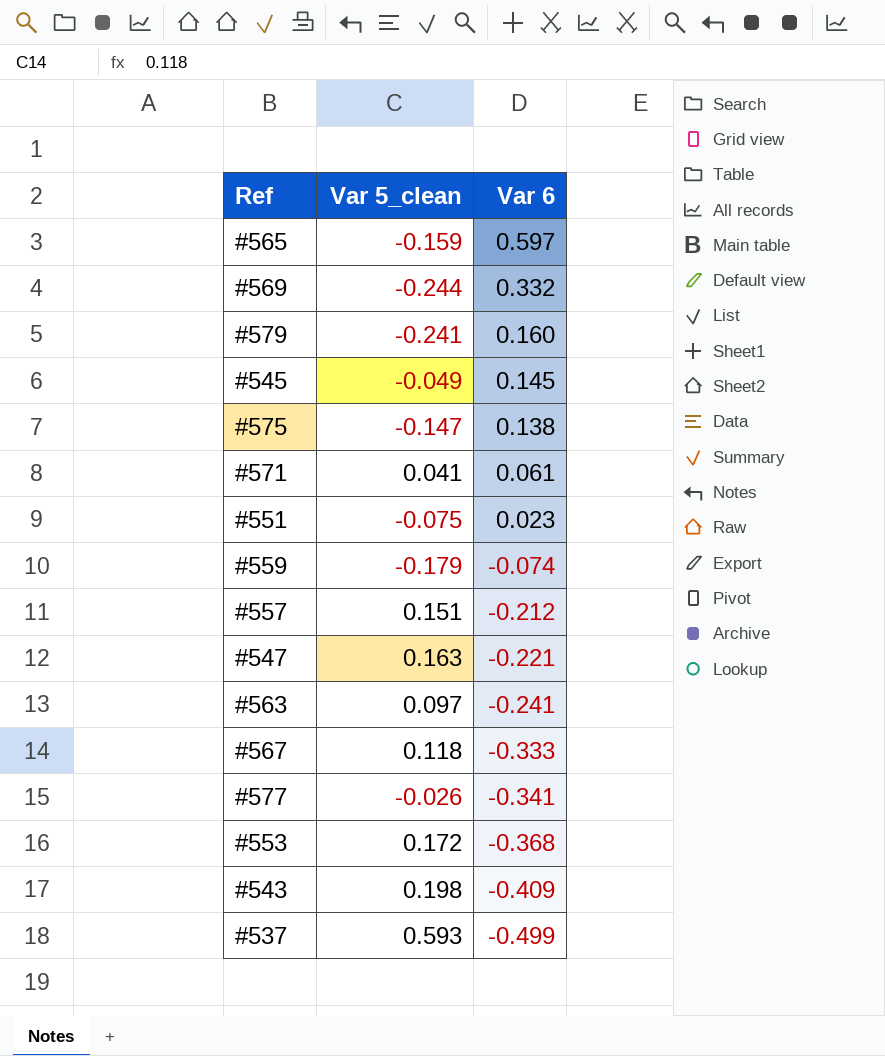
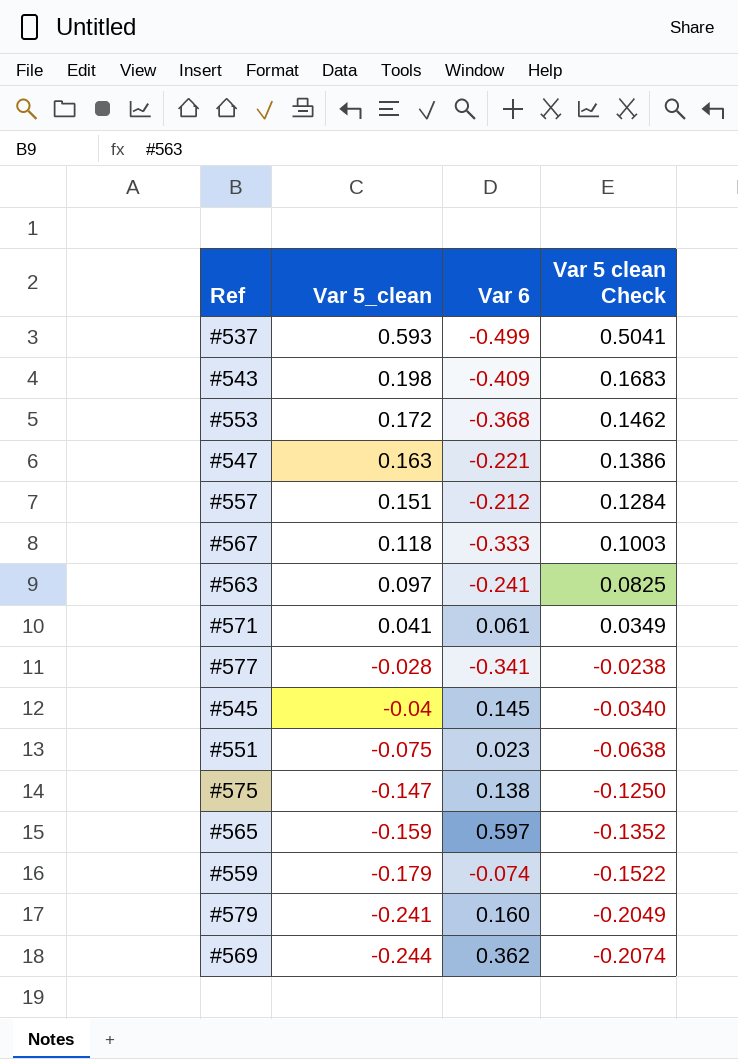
row order: Var 6 descending -> Var 5_clean descending
column Var 5 clean Check | formula: none -> [Var 5_clean] * 0.85
#577 | Var 5_clean: -0.026 -> -0.028
#545 | Var 5_clean: -0.049 -> -0.04
#569 | Var 6: 0.332 -> 0.362

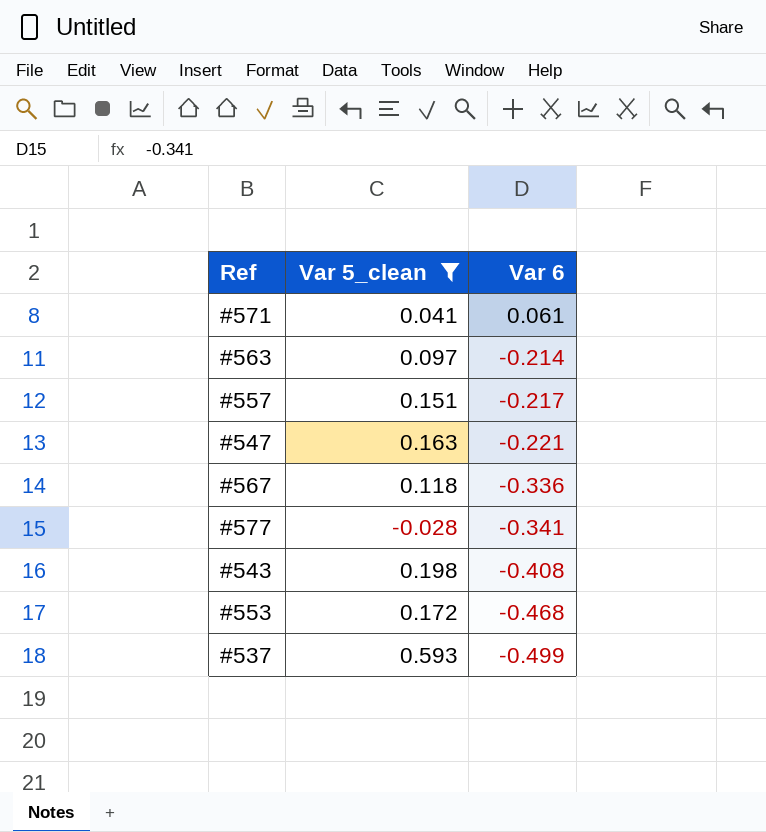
filter: none -> Var 5_clean >= -0.028
row order: Var 5_clean descending -> Var 6 descending
column Var 5 clean Check | formula: [Var 5_clean] * 0.85 -> none
#563 | Var 6: -0.241 -> -0.214
#557 | Var 6: -0.212 -> -0.217
#567 | Var 6: -0.333 -> -0.336
#543 | Var 6: -0.409 -> -0.408
#553 | Var 6: -0.368 -> -0.468

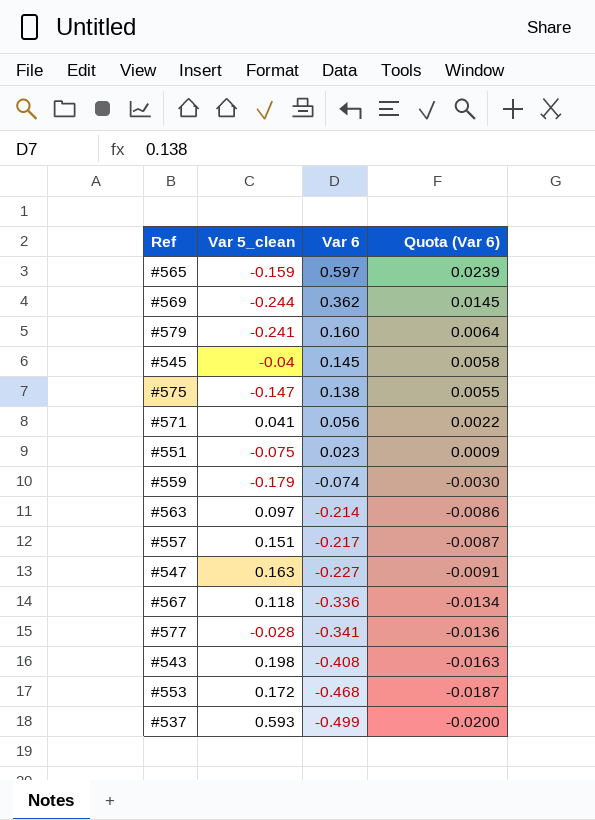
filter: Var 5_clean >= -0.028 -> none
column Quota (Var 6) | formula: none -> [Var 6] * 0.04
#571 | Var 6: 0.061 -> 0.056
#547 | Var 6: -0.221 -> -0.227

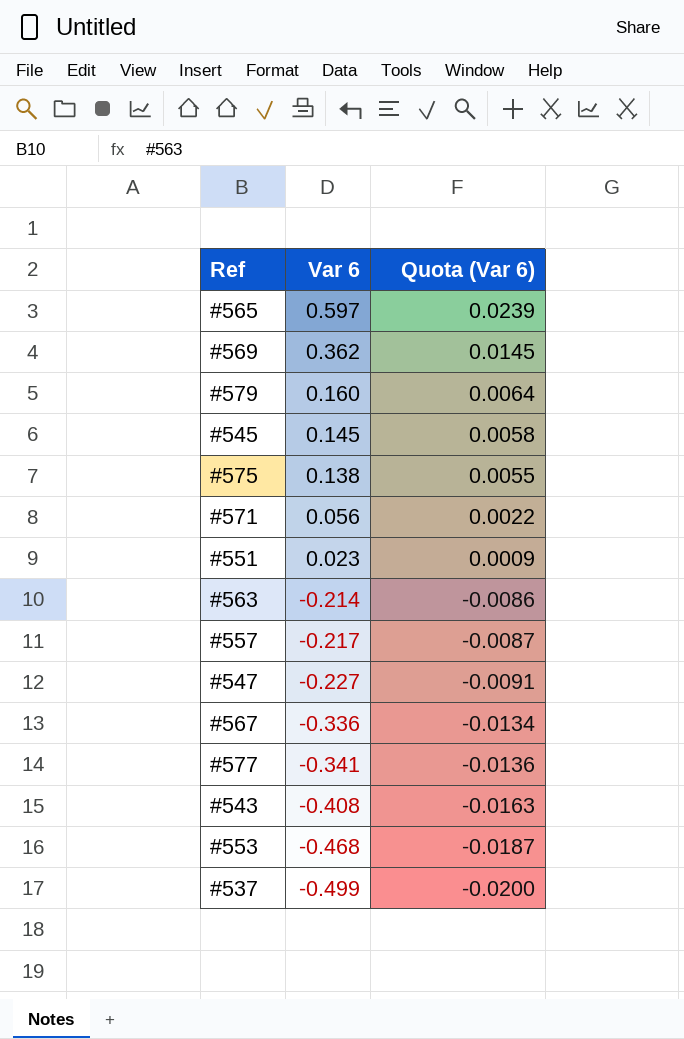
column Var 5_clean | position: 2 -> none
row #559: -0.179 | -0.074 | -0.0030 -> none

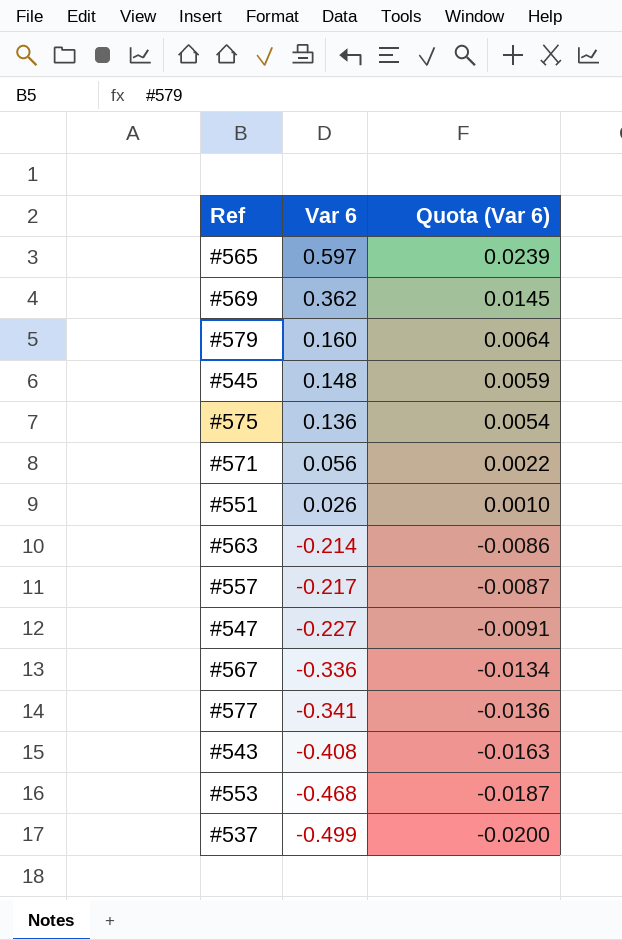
#545 | Var 6: 0.145 -> 0.148
#545 | Quota (Var 6): 0.0058 -> 0.0059
#575 | Var 6: 0.138 -> 0.136
#575 | Quota (Var 6): 0.0055 -> 0.0054
#551 | Var 6: 0.023 -> 0.026
#551 | Quota (Var 6): 0.0009 -> 0.0010

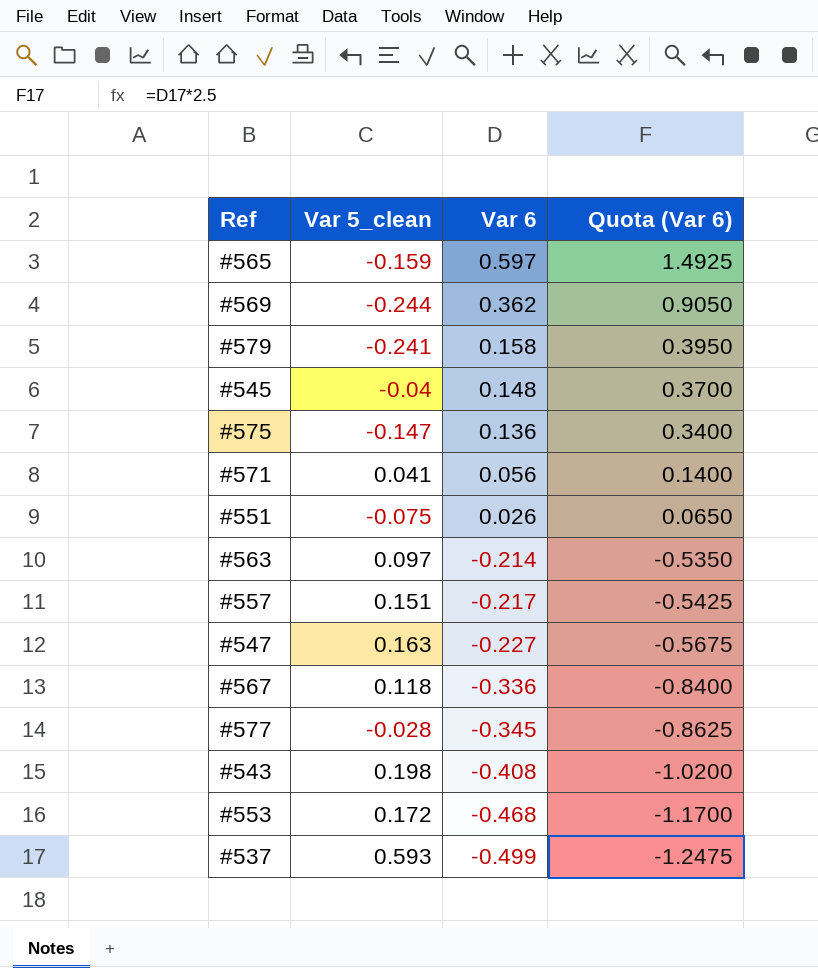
column Var 5_clean | position: none -> 2
column Quota (Var 6) | formula: [Var 6] * 0.04 -> [Var 6] * 2.5
#579 | Var 6: 0.160 -> 0.158
#577 | Var 6: -0.341 -> -0.345

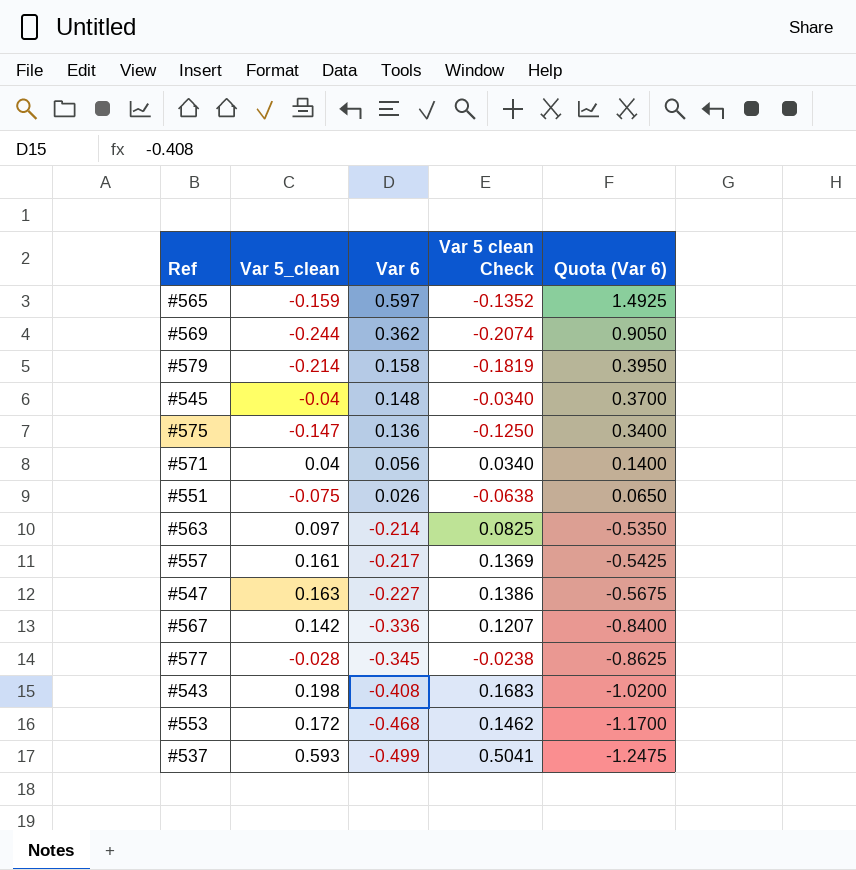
column Var 5 clean Check | formula: none -> [Var 5_clean] * 0.85
#579 | Var 5_clean: -0.241 -> -0.214
#571 | Var 5_clean: 0.041 -> 0.04
#557 | Var 5_clean: 0.151 -> 0.161
#567 | Var 5_clean: 0.118 -> 0.142

